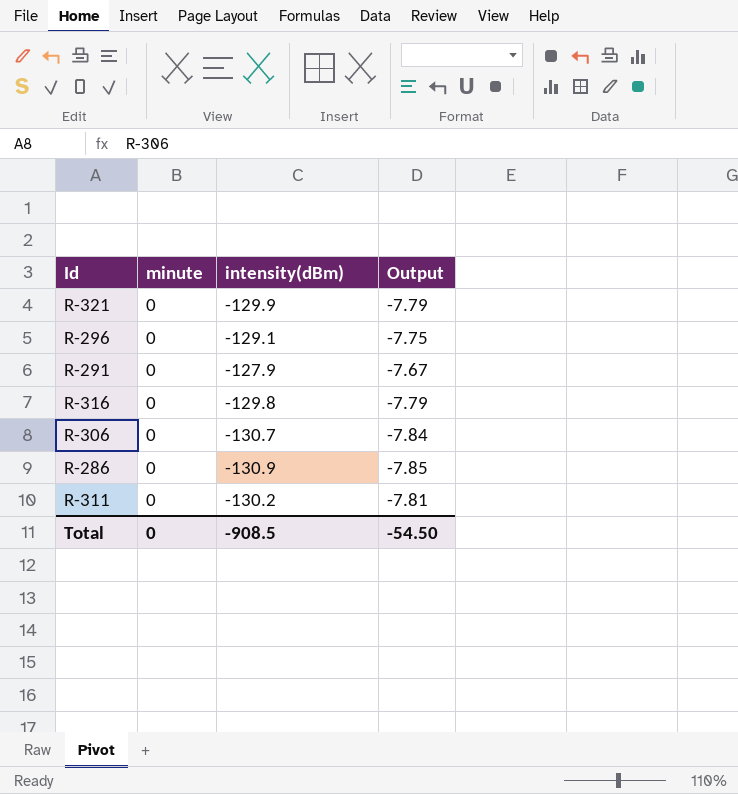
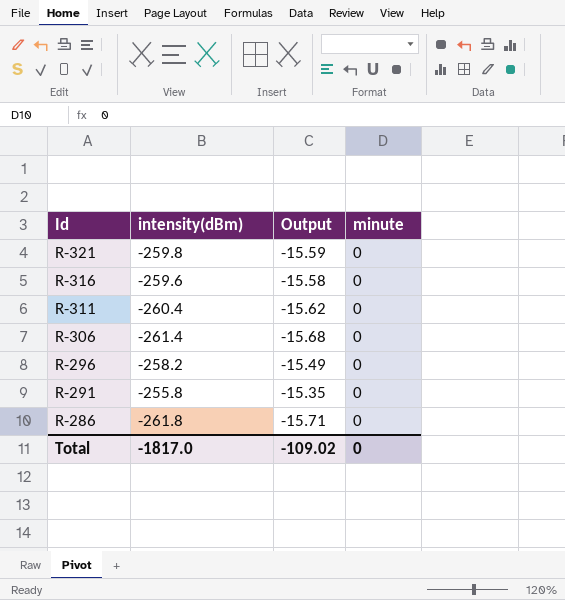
row order: none -> Id descending
column minute | position: 2 -> 4
R-321 | intensity(dBm): -129.9 -> -259.8
R-321 | Output: -7.79 -> -15.59
R-316 | intensity(dBm): -129.8 -> -259.6
R-316 | Output: -7.79 -> -15.58
R-311 | intensity(dBm): -130.2 -> -260.4
R-311 | Output: -7.81 -> -15.62
R-306 | intensity(dBm): -130.7 -> -261.4
R-306 | Output: -7.84 -> -15.68
R-296 | intensity(dBm): -129.1 -> -258.2
R-296 | Output: -7.75 -> -15.49
R-291 | intensity(dBm): -127.9 -> -255.8
R-291 | Output: -7.67 -> -15.35
R-286 | intensity(dBm): -130.9 -> -261.8
R-286 | Output: -7.85 -> -15.71
Total | intensity(dBm): -908.5 -> -1817.0
Total | Output: -54.50 -> -109.02

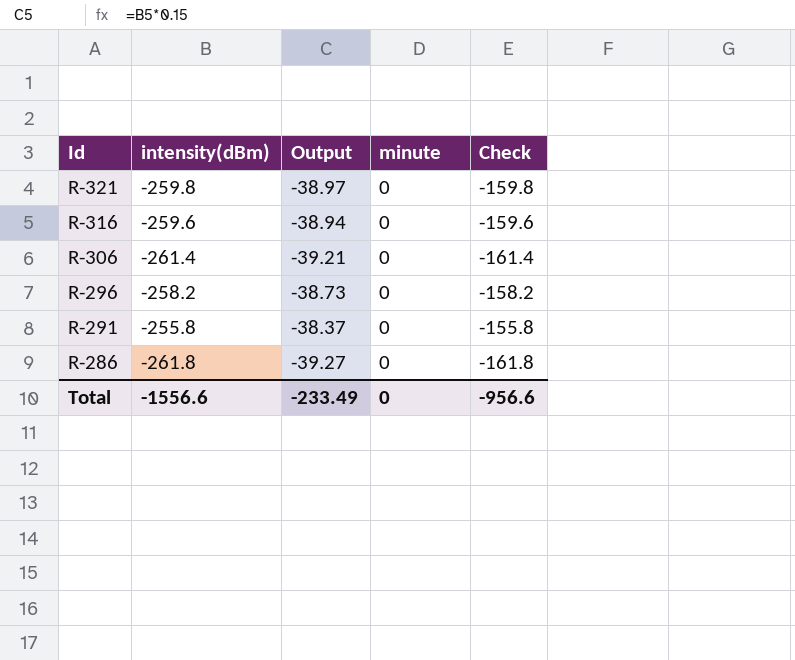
column Output | formula: [intensity(dBm)] * 0.06 -> [intensity(dBm)] * 0.15
column Check | formula: none -> [intensity(dBm)] + 100
row R-311: -260.4 | -15.62 | 0 -> none
Total | intensity(dBm): -1817.0 -> -1556.6
Total | Output: -109.02 -> -233.49

